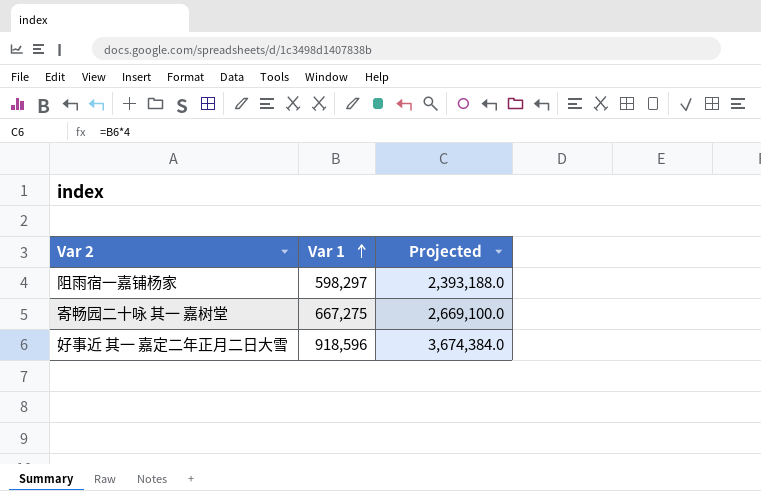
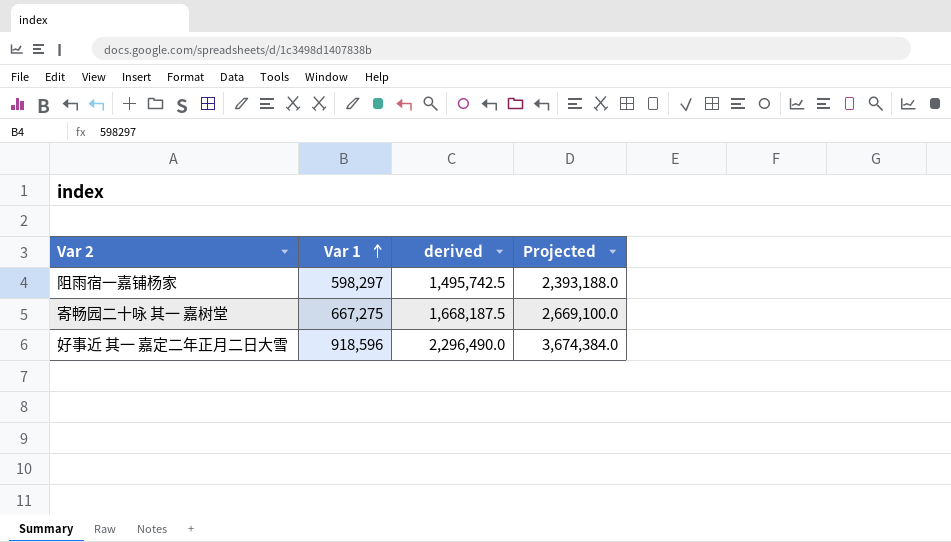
column derived | formula: none -> [Var 1] * 2.5

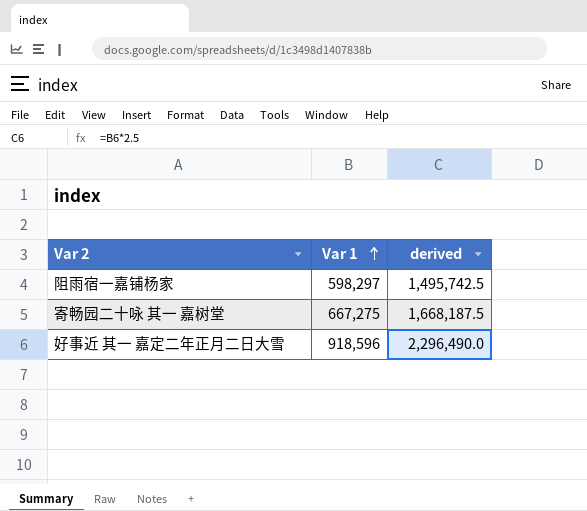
column Projected | formula: [Var 1] * 4 -> none

